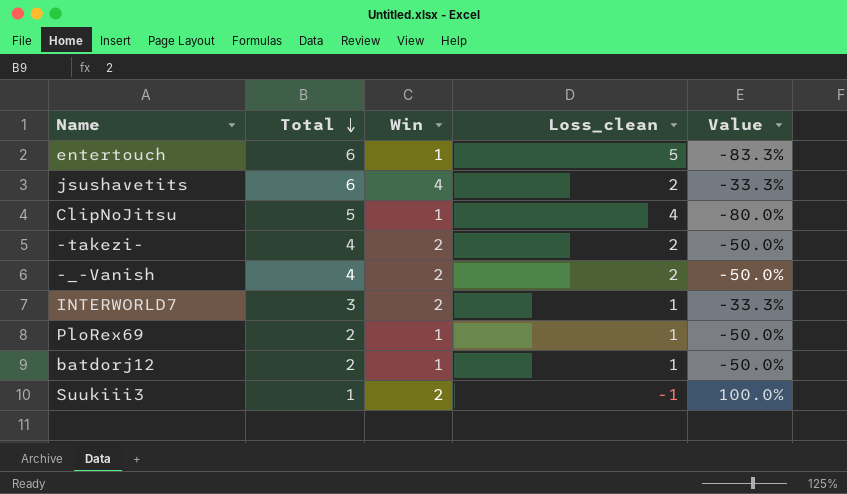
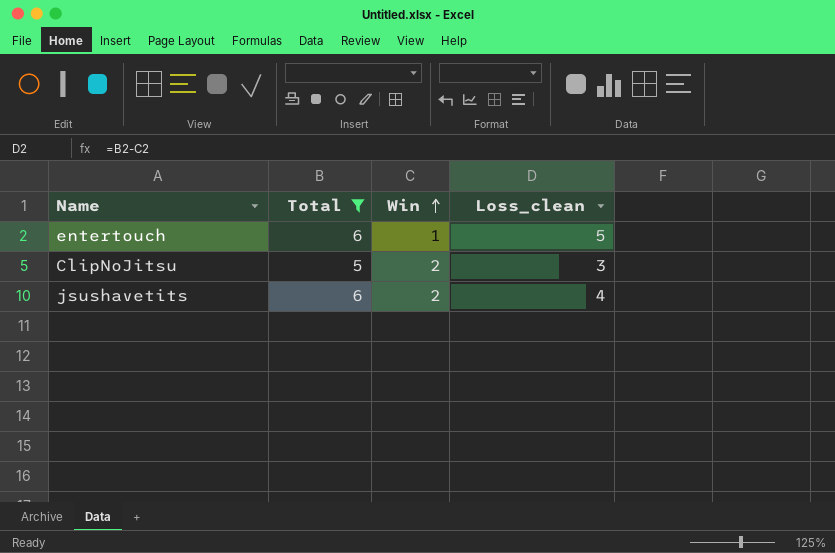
filter: none -> Total >= 5
row order: Total descending -> Win ascending
column Value | formula: ([Win] - [Total]) / [Total] -> none
ClipNoJitsu | Win: 1 -> 2
ClipNoJitsu | Loss_clean: 4 -> 3
jsushavetits | Win: 4 -> 2
jsushavetits | Loss_clean: 2 -> 4

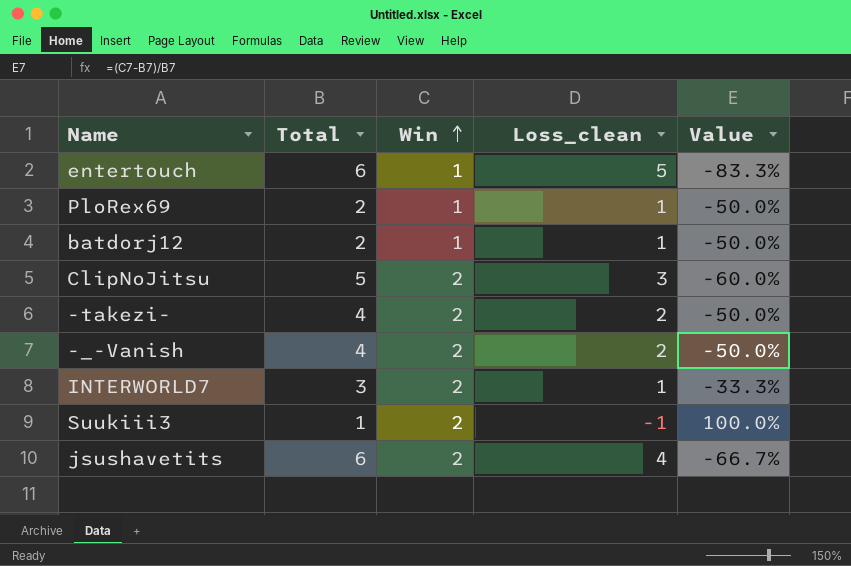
filter: Total >= 5 -> none
column Value | formula: none -> ([Win] - [Total]) / [Total]

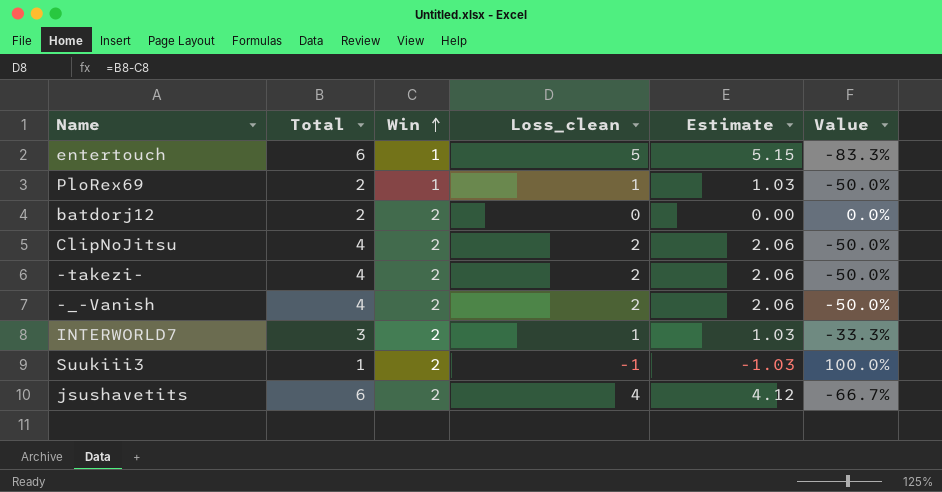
column Estimate | formula: none -> [Loss_clean] * 1.03
batdorj12 | Win: 1 -> 2
batdorj12 | Loss_clean: 1 -> 0
batdorj12 | Value: -50.0% -> 0.0%
ClipNoJitsu | Total: 5 -> 4
ClipNoJitsu | Loss_clean: 3 -> 2
ClipNoJitsu | Value: -60.0% -> -50.0%

